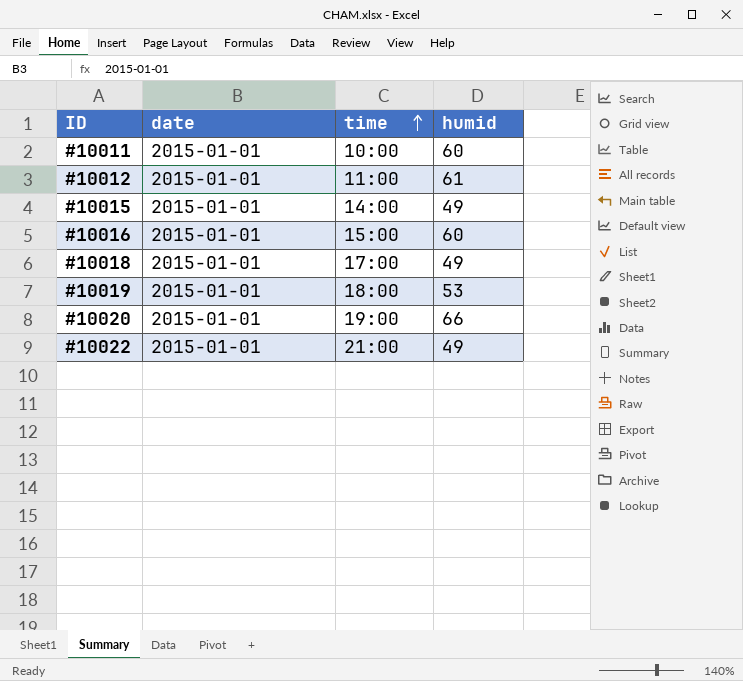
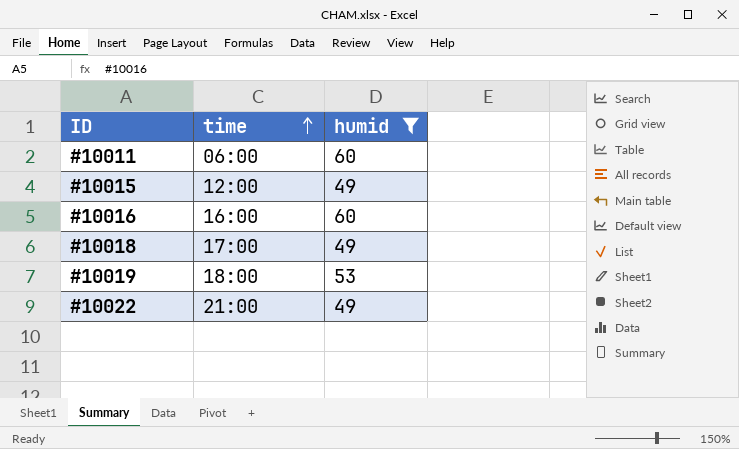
filter: none -> humid <= 60
column date | position: 2 -> none
#10011 | time: 10:00 -> 06:00
#10015 | time: 14:00 -> 12:00
#10016 | time: 15:00 -> 16:00

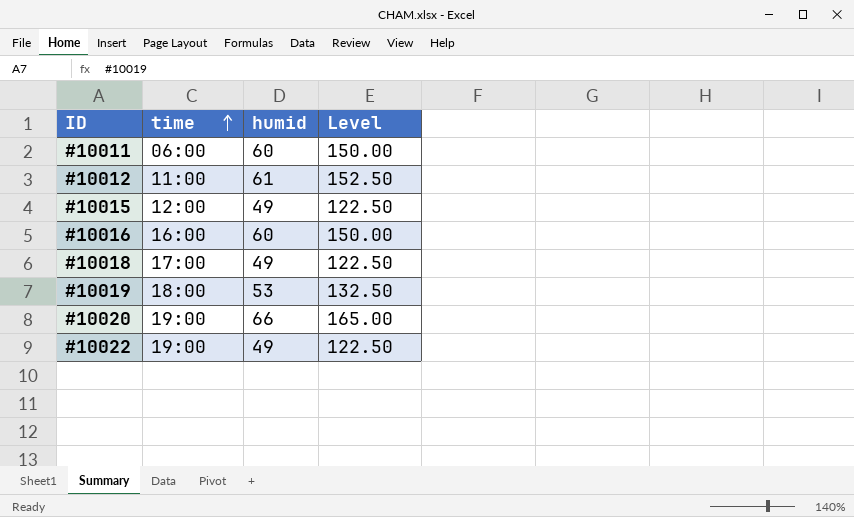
filter: humid <= 60 -> none
column Level | formula: none -> [humid] * 2.5
#10022 | time: 21:00 -> 19:00

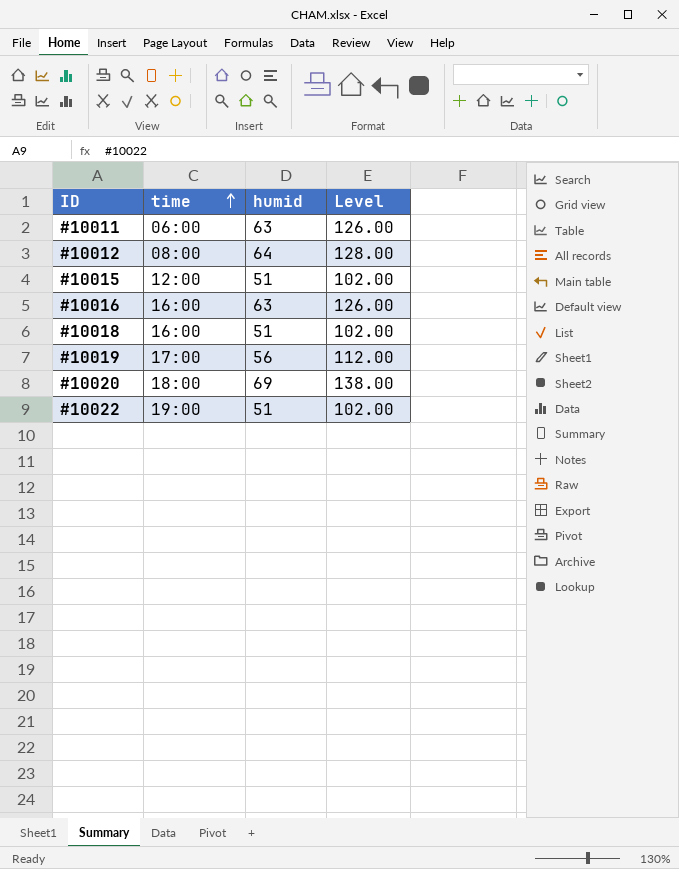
column Level | formula: [humid] * 2.5 -> [humid] * 2
#10011 | humid: 60 -> 63
#10012 | time: 11:00 -> 08:00
#10012 | humid: 61 -> 64
#10015 | humid: 49 -> 51
#10016 | humid: 60 -> 63
#10018 | time: 17:00 -> 16:00
#10018 | humid: 49 -> 51
#10019 | time: 18:00 -> 17:00
#10019 | humid: 53 -> 56
#10020 | time: 19:00 -> 18:00
#10020 | humid: 66 -> 69
#10022 | humid: 49 -> 51

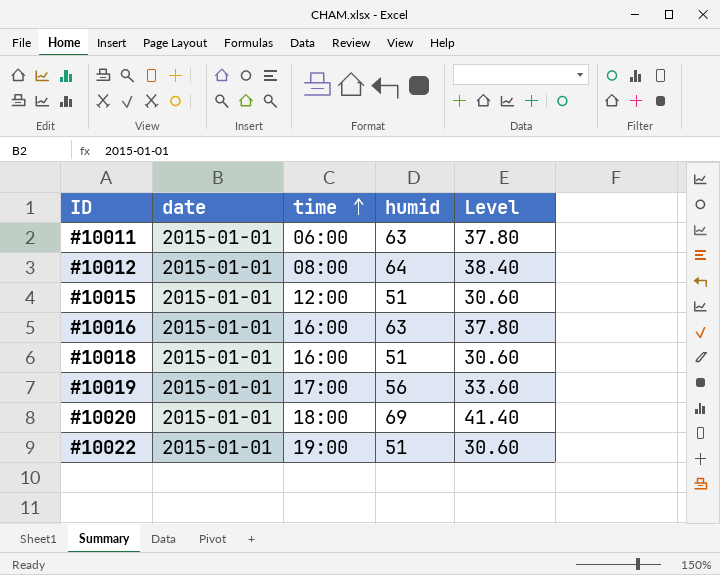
column date | position: none -> 2
column Level | formula: [humid] * 2 -> [humid] * 0.6

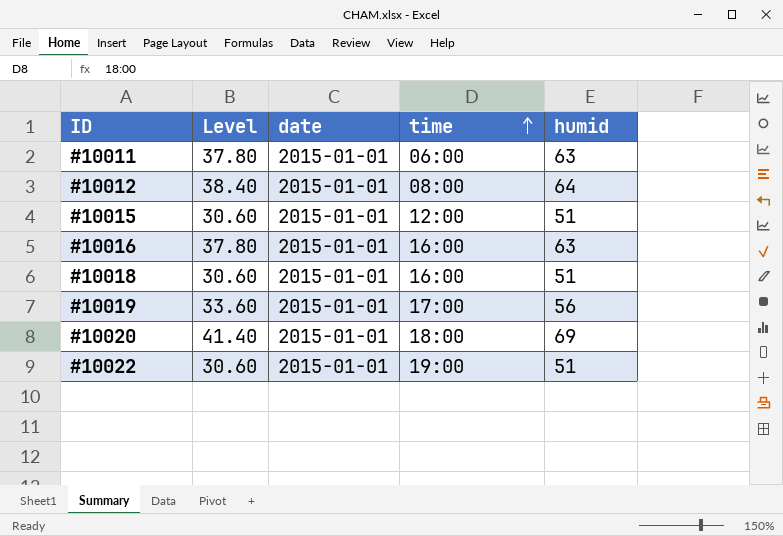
column Level | position: 5 -> 2

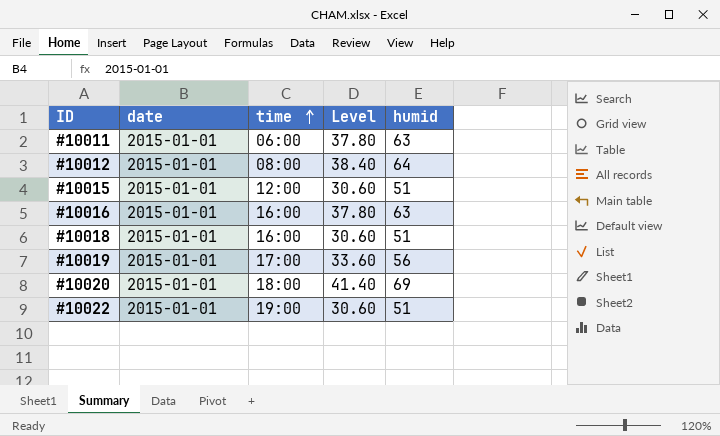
column Level | position: 2 -> 4

